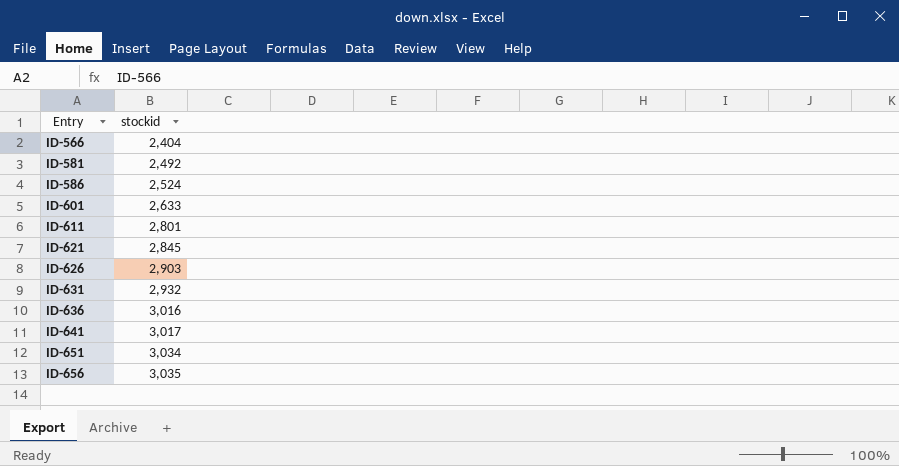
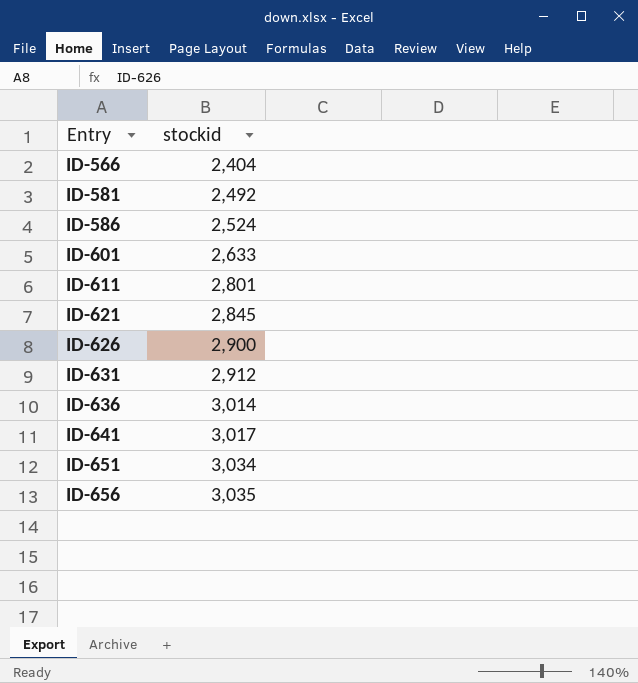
ID-626 | stockid: 2,903 -> 2,900
ID-631 | stockid: 2,932 -> 2,912
ID-636 | stockid: 3,016 -> 3,014

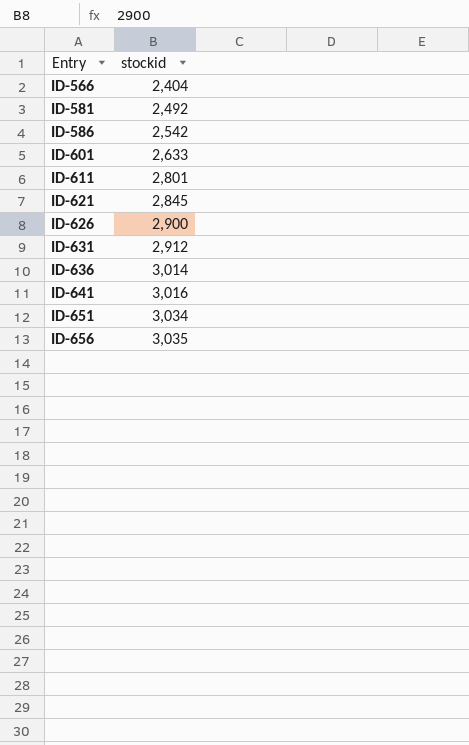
ID-586 | stockid: 2,524 -> 2,542
ID-641 | stockid: 3,017 -> 3,016

